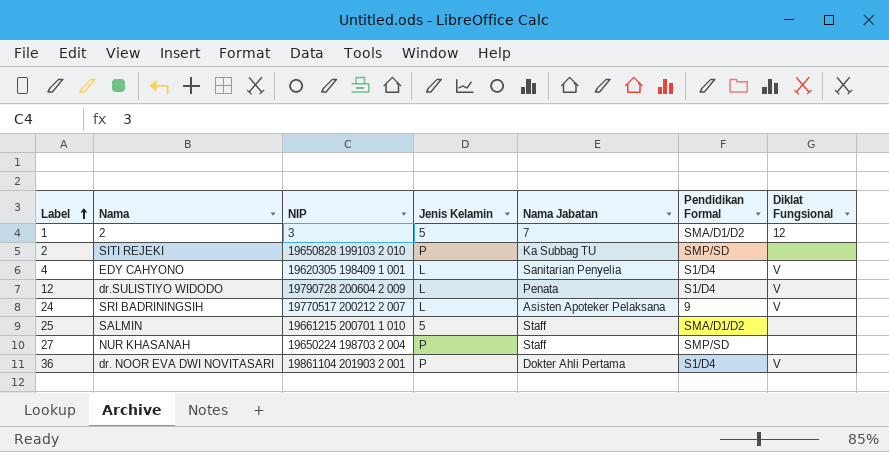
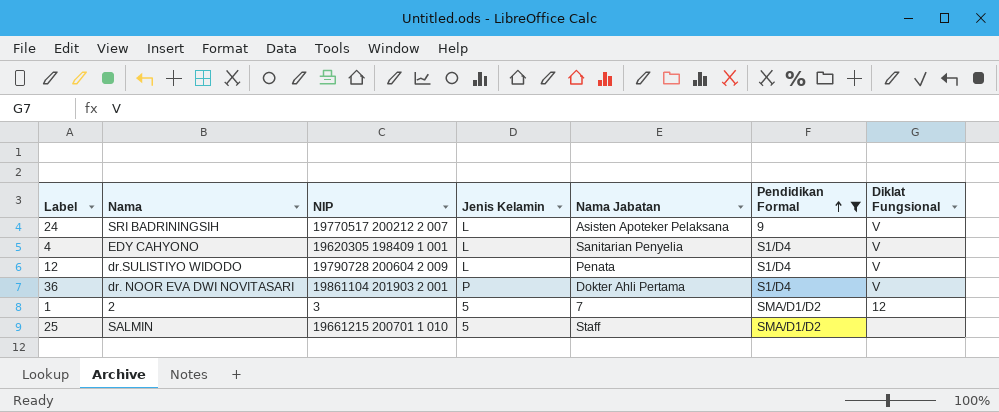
filter: none -> Pendidikan Formal != SMP/SD
row order: Label ascending -> Pendidikan Formal ascending

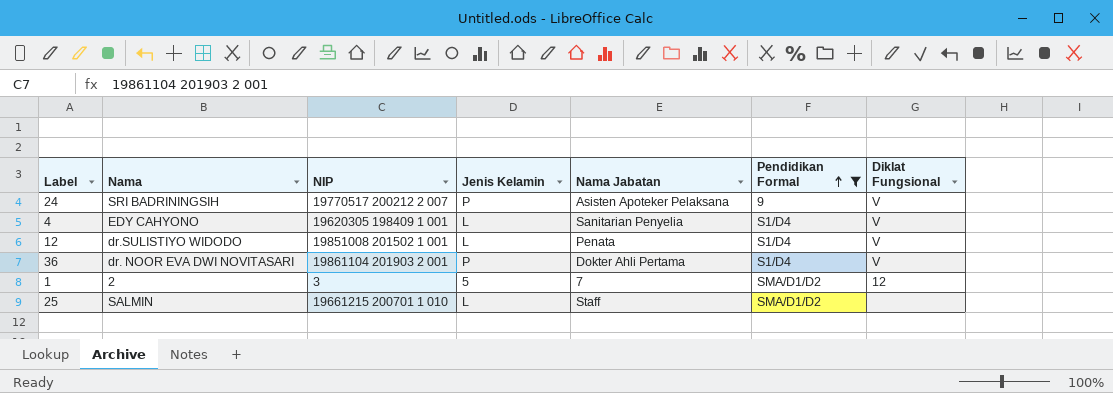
24 | Jenis Kelamin: L -> P
12 | NIP: 19790728 200604 2 009 -> 19851008 201502 1 001
25 | Jenis Kelamin: 5 -> L

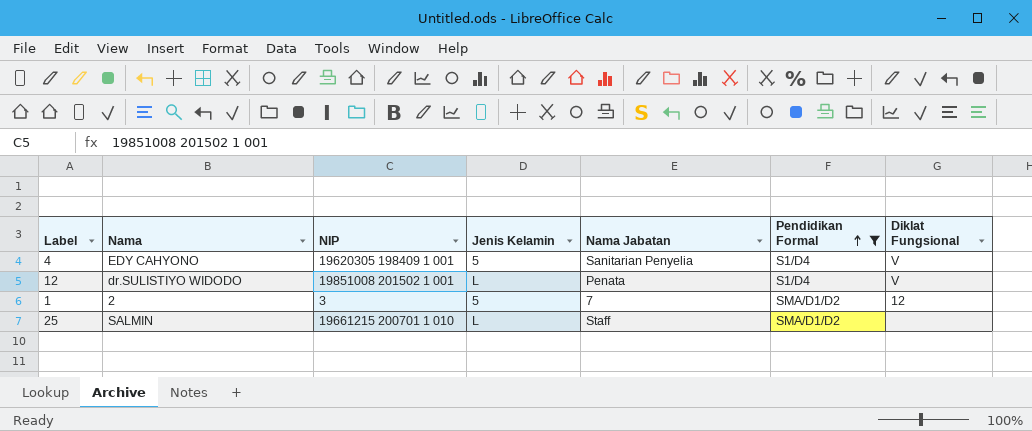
row 24: SRI BADRININGSIH | 19770517 200212 2 007 | P | Asisten Apoteker Pelaksana | 9 | V -> none
row 36: dr. NOOR EVA DWI NOVITASARI | 19861104 201903 2 001 | P | Dokter Ahli Pertama | S1/D4 | V -> none
4 | Jenis Kelamin: L -> 5

